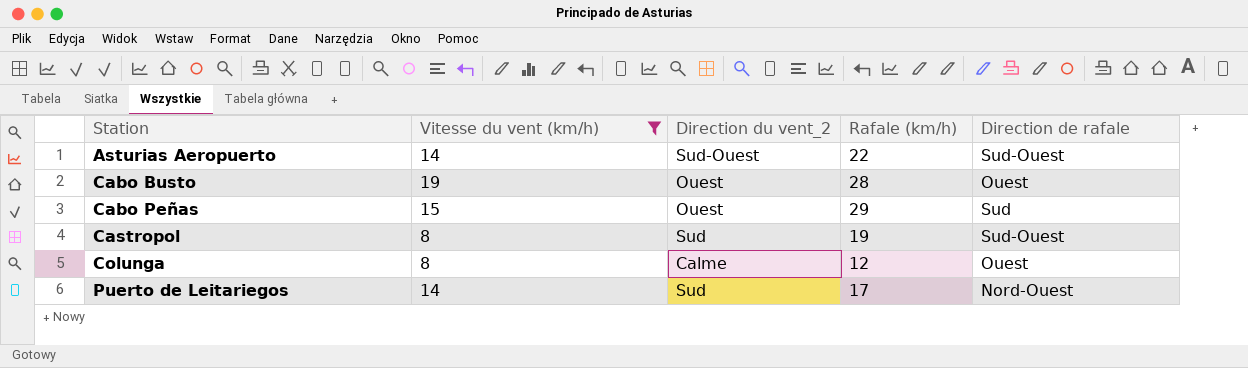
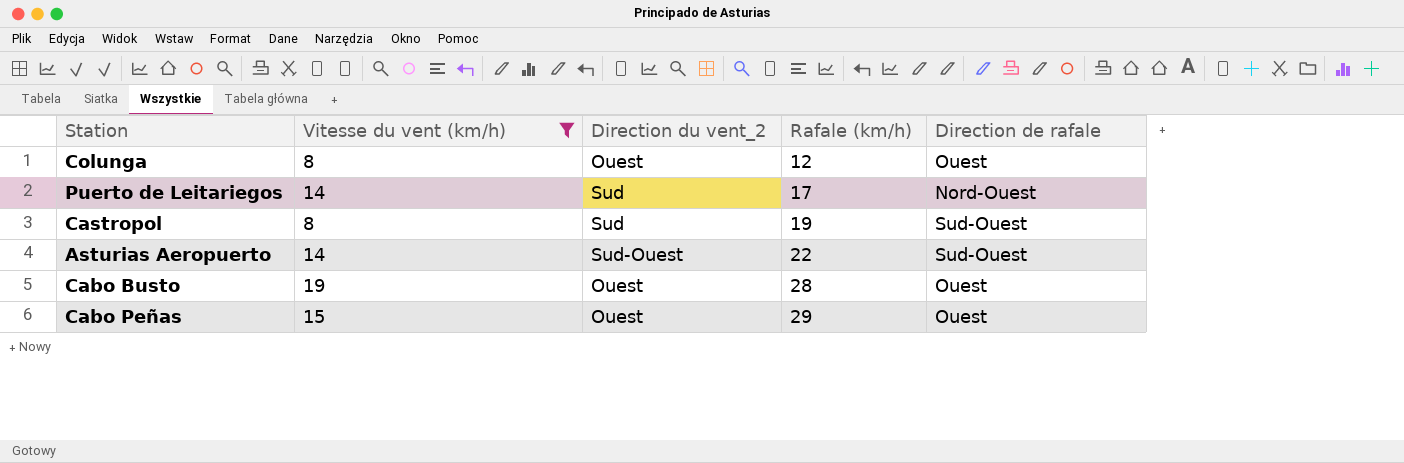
row order: Station ascending -> Rafale (km/h) ascending
Colunga | Direction du vent_2: Calme -> Ouest
Cabo Peñas | Direction de rafale: Sud -> Ouest

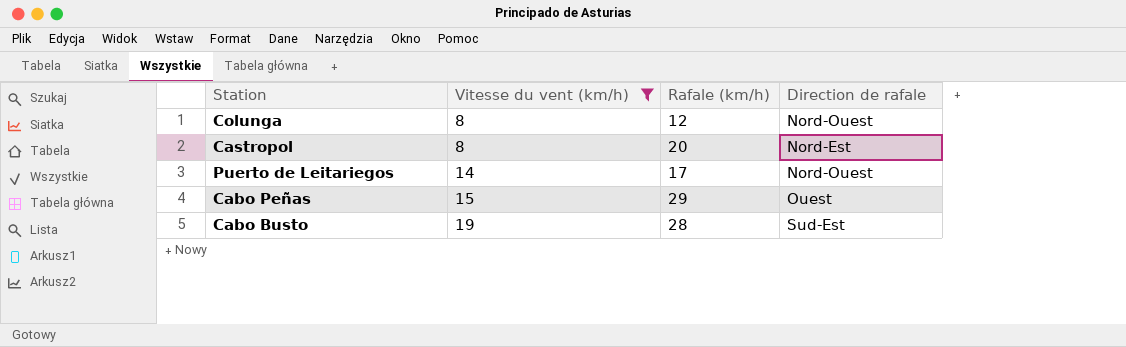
row order: Rafale (km/h) ascending -> Vitesse du vent (km/h) ascending
column Direction du vent_2 | position: 3 -> none
row Asturias Aeropuerto: 14 | Sud-Ouest | 22 | Sud-Ouest -> none
Colunga | Direction de rafale: Ouest -> Nord-Ouest
Castropol | Rafale (km/h): 19 -> 20
Castropol | Direction de rafale: Sud-Ouest -> Nord-Est
Cabo Busto | Direction de rafale: Ouest -> Sud-Est

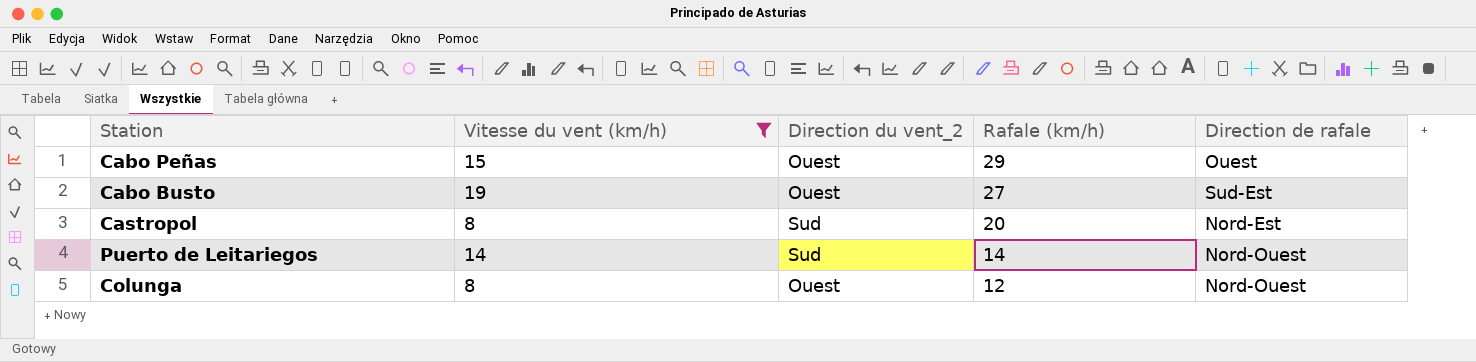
row order: Vitesse du vent (km/h) ascending -> Rafale (km/h) descending
column Direction du vent_2 | position: none -> 3
Cabo Busto | Rafale (km/h): 28 -> 27
Puerto de Leitariegos | Rafale (km/h): 17 -> 14

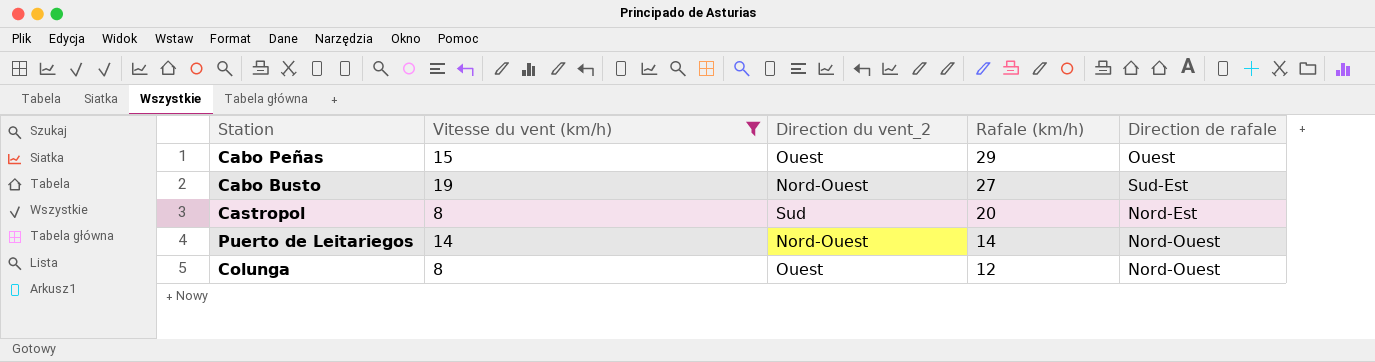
Cabo Busto | Direction du vent_2: Ouest -> Nord-Ouest
Puerto de Leitariegos | Direction du vent_2: Sud -> Nord-Ouest

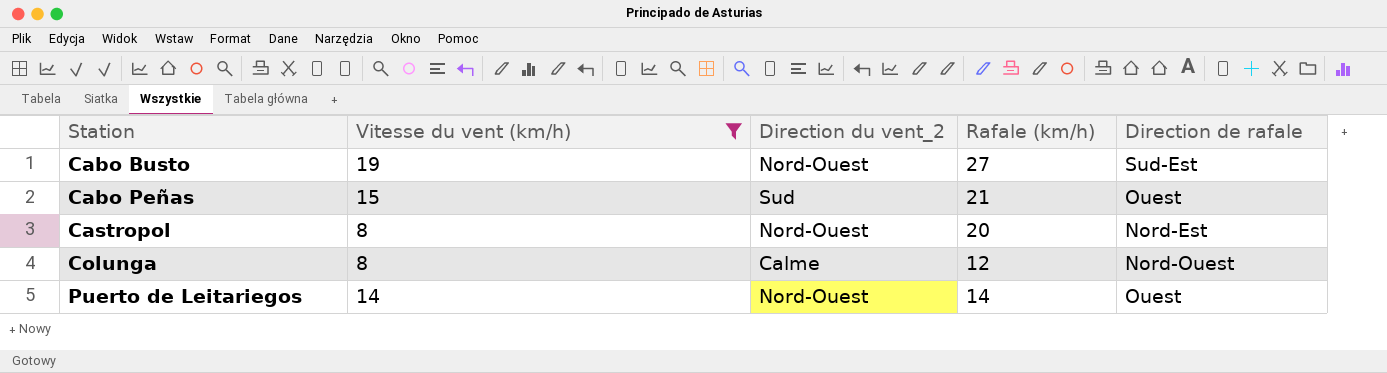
row order: Rafale (km/h) descending -> Station ascending
Cabo Peñas | Direction du vent_2: Ouest -> Sud
Cabo Peñas | Rafale (km/h): 29 -> 21
Castropol | Direction du vent_2: Sud -> Nord-Ouest
Colunga | Direction du vent_2: Ouest -> Calme
Puerto de Leitariegos | Direction de rafale: Nord-Ouest -> Ouest

